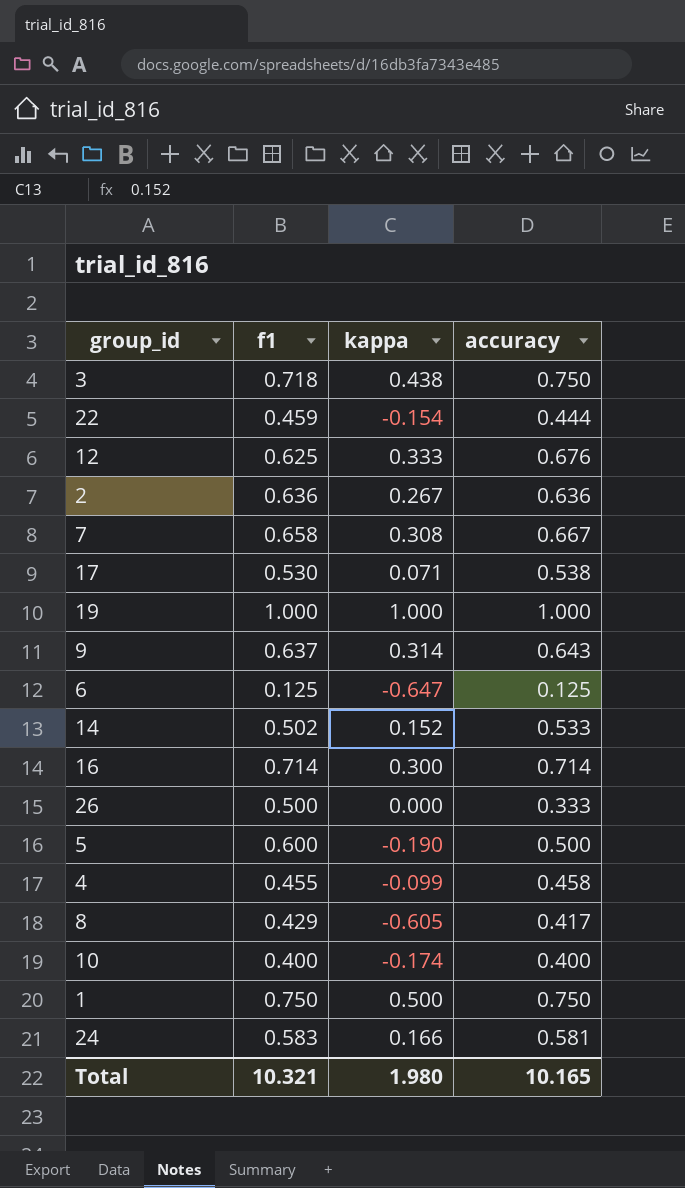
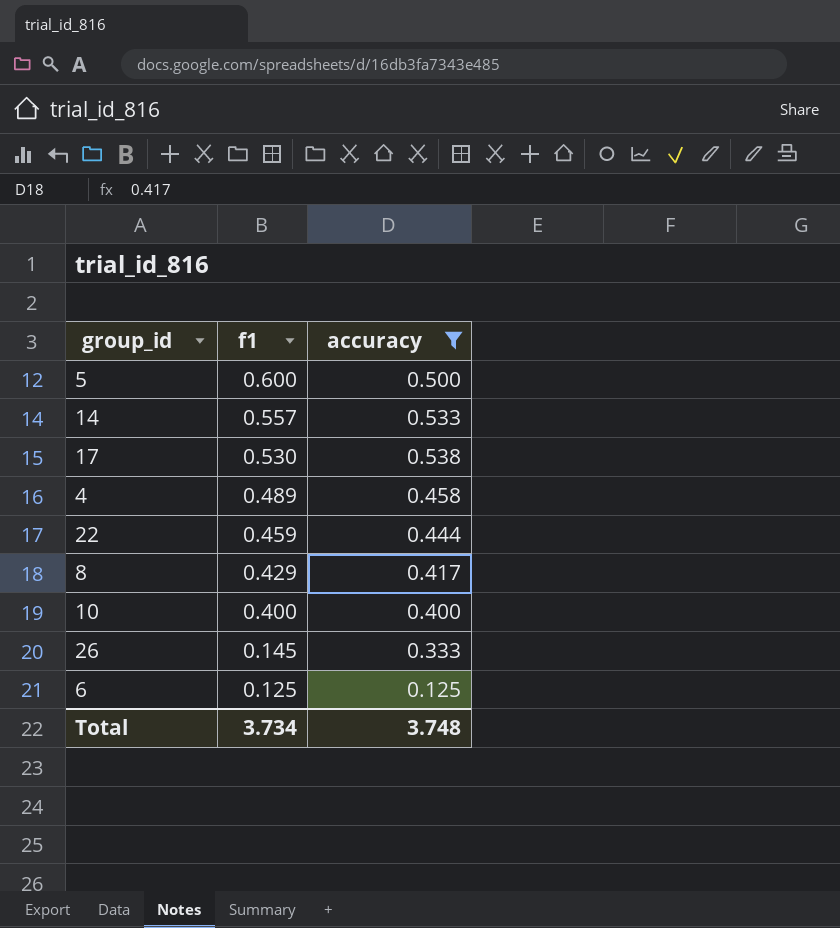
filter: none -> accuracy <= 0.538
row order: none -> f1 descending
column kappa | position: 3 -> none
14 | f1: 0.502 -> 0.557
4 | f1: 0.455 -> 0.489
26 | f1: 0.500 -> 0.145
Total | f1: 10.321 -> 3.734
Total | accuracy: 10.165 -> 3.748

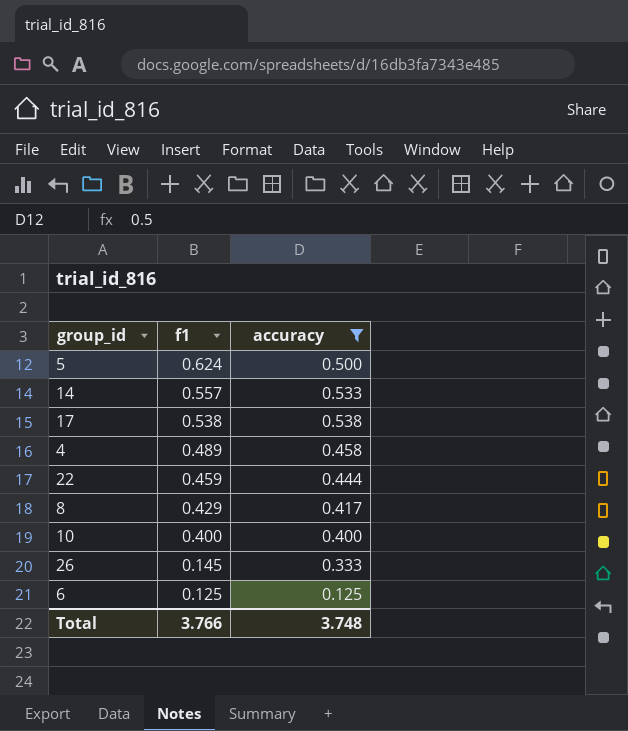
5 | f1: 0.600 -> 0.624
17 | f1: 0.530 -> 0.538
Total | f1: 3.734 -> 3.766

